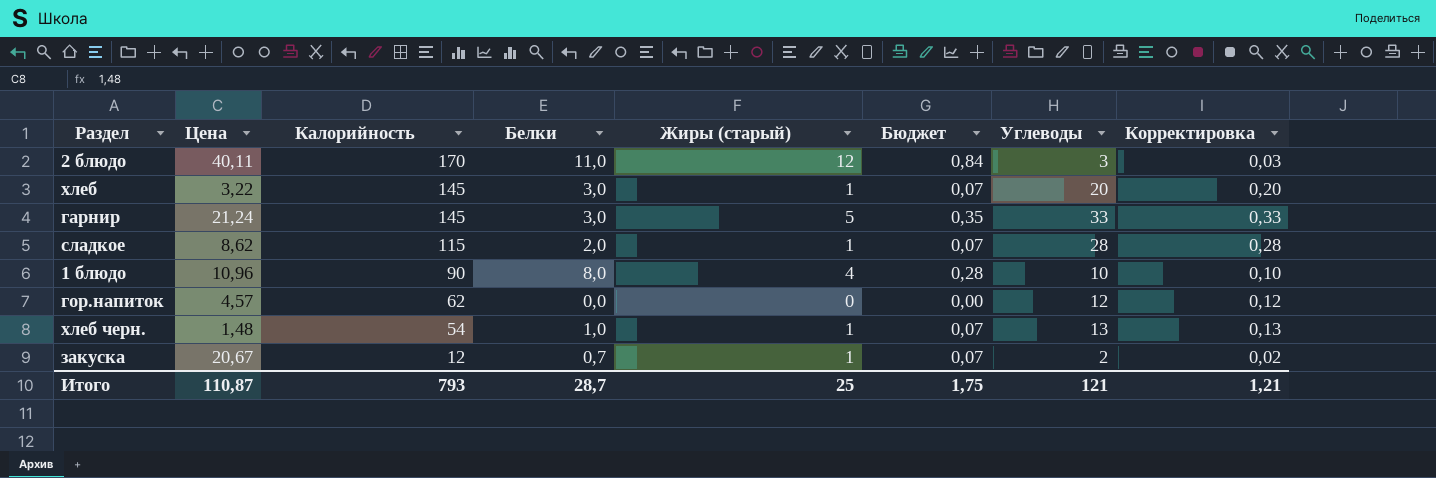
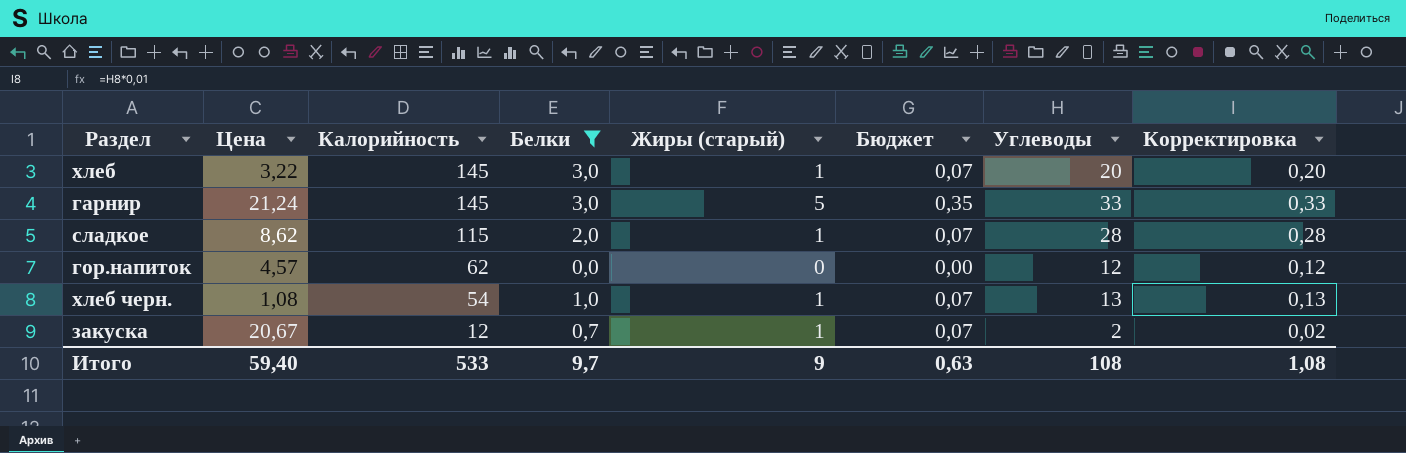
filter: none -> Белки <= 3,0
хлеб черн. | Цена: 1,48 -> 1,08
Итого | Цена: 110,87 -> 59,40
Итого | Калорийность: 793 -> 533
Итого | Белки: 28,7 -> 9,7
Итого | Жиры (старый): 25 -> 9
Итого | Бюджет: 1,75 -> 0,63
Итого | Углеводы: 121 -> 108
Итого | Корректировка: 1,21 -> 1,08

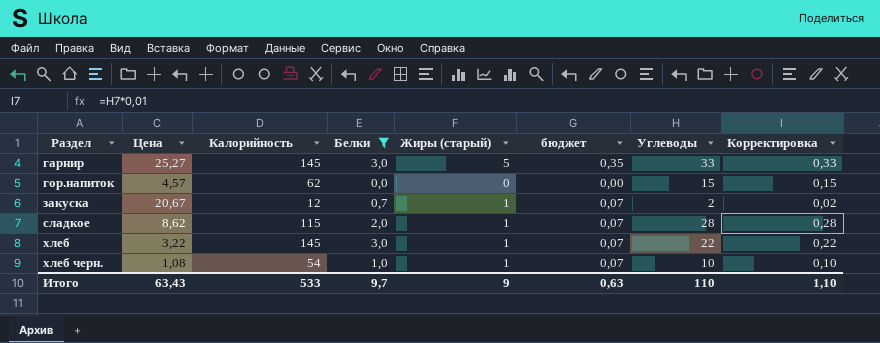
row order: Калорийность descending -> Раздел ascending
column name: Бюджет -> бюджет
гарнир | Цена: 21,24 -> 25,27
гор.напиток | Углеводы: 12 -> 15
гор.напиток | Корректировка: 0,12 -> 0,15
хлеб | Углеводы: 20 -> 22
хлеб | Корректировка: 0,20 -> 0,22
хлеб черн. | Углеводы: 13 -> 10
хлеб черн. | Корректировка: 0,13 -> 0,10
Итого | Цена: 59,40 -> 63,43
Итого | Углеводы: 108 -> 110
Итого | Корректировка: 1,08 -> 1,10

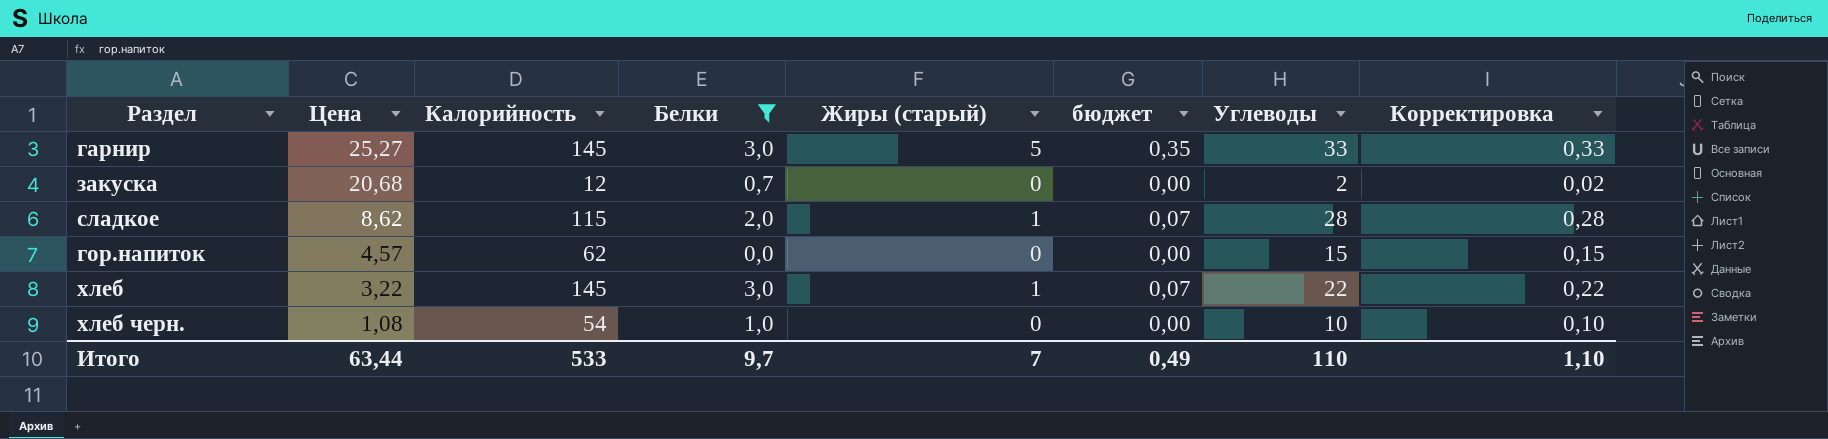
row order: Раздел ascending -> Цена descending
закуска | Цена: 20,67 -> 20,68
закуска | Жиры (старый): 1 -> 0
закуска | бюджет: 0,07 -> 0,00
хлеб черн. | Жиры (старый): 1 -> 0
хлеб черн. | бюджет: 0,07 -> 0,00
Итого | Цена: 63,43 -> 63,44
Итого | Жиры (старый): 9 -> 7
Итого | бюджет: 0,63 -> 0,49

